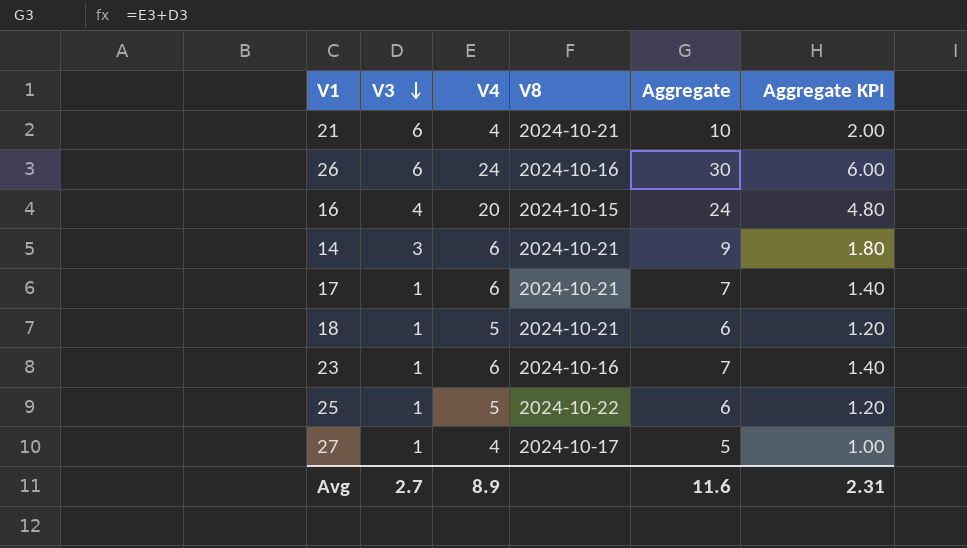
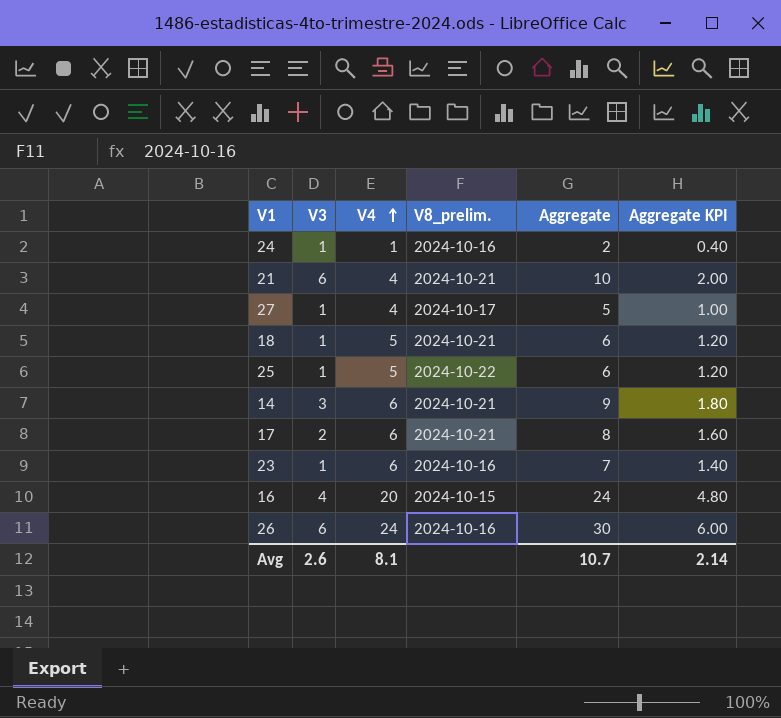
row order: V3 descending -> V4 ascending
column name: V8 -> V8_prelim.
row 24: none -> 1 | 1 | 2024-10-16 | 2 | 0.40
17 | V3: 1 -> 2
17 | Aggregate: 7 -> 8
17 | Aggregate KPI: 1.40 -> 1.60
Avg | V3: 2.7 -> 2.6
Avg | V4: 8.9 -> 8.1
Avg | Aggregate: 11.6 -> 10.7
Avg | Aggregate KPI: 2.31 -> 2.14

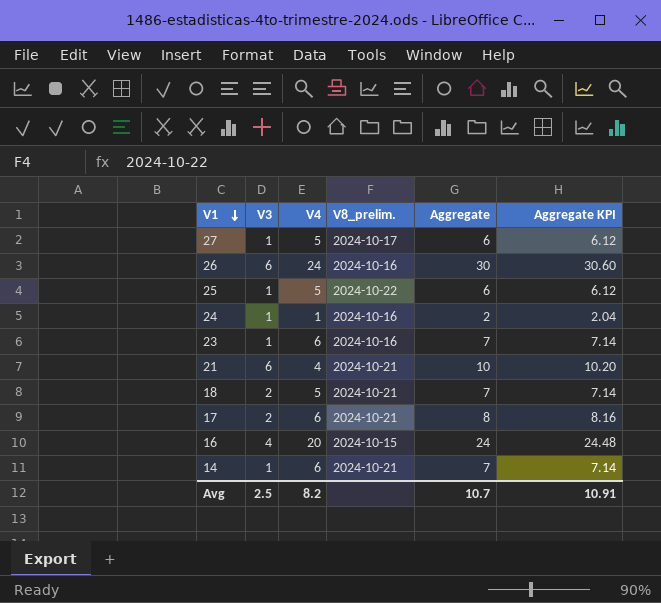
row order: V4 ascending -> V1 descending
column Aggregate KPI | formula: [Aggregate] * 0.2 -> [Aggregate] * 1.02
27 | V4: 4 -> 5
27 | Aggregate: 5 -> 6
18 | V3: 1 -> 2
18 | Aggregate: 6 -> 7
14 | V3: 3 -> 1
14 | Aggregate: 9 -> 7
Avg | V3: 2.6 -> 2.5
Avg | V4: 8.1 -> 8.2
Avg | Aggregate KPI: 2.14 -> 10.91

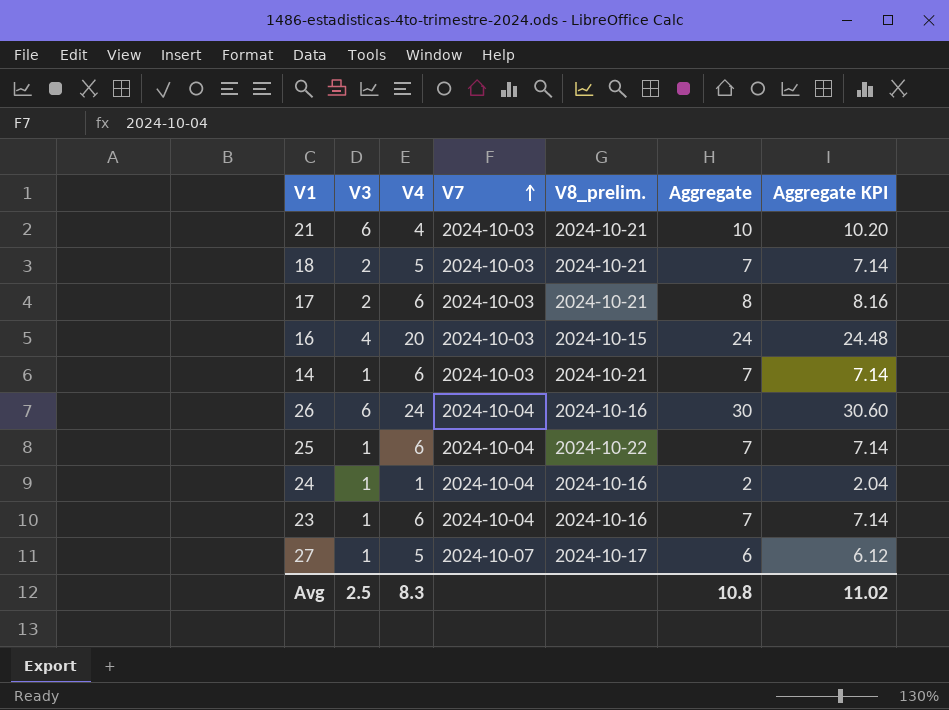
row order: V1 descending -> V7 ascending
column V7 | position: none -> 4
25 | V4: 5 -> 6
25 | Aggregate: 6 -> 7
25 | Aggregate KPI: 6.12 -> 7.14
Avg | V4: 8.2 -> 8.3
Avg | Aggregate: 10.7 -> 10.8
Avg | Aggregate KPI: 10.91 -> 11.02

